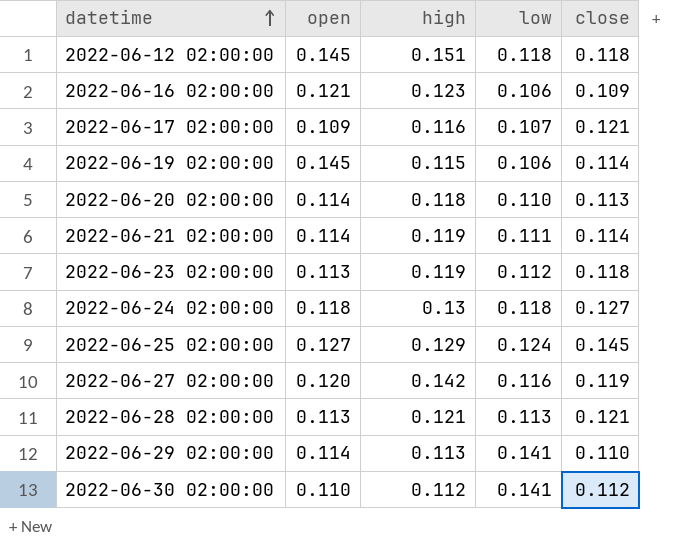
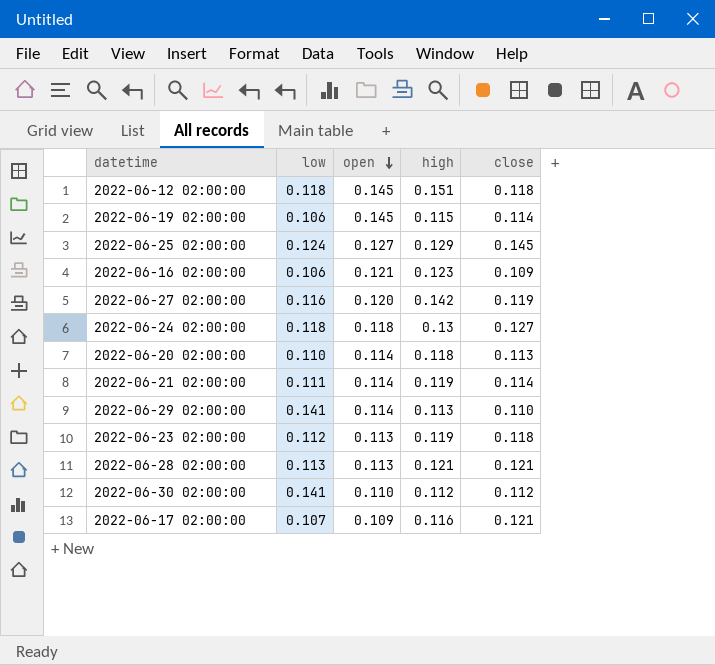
row order: datetime ascending -> open descending
column low | position: 4 -> 2

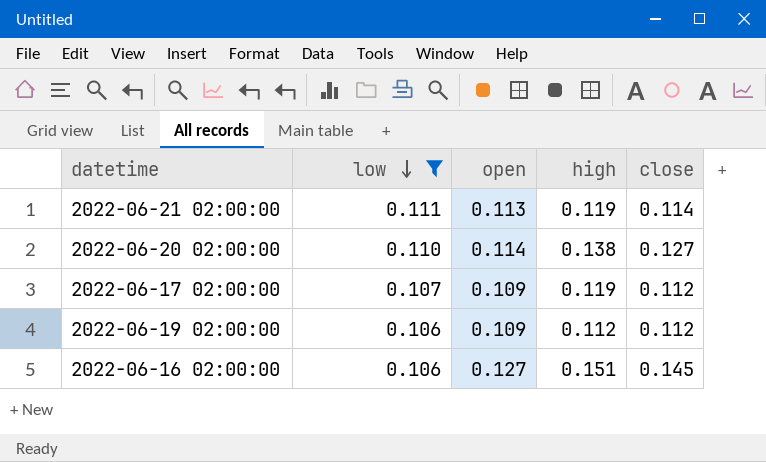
filter: none -> low <= 0.111
row order: open descending -> low descending
2022-06-21 02:00:00 | open: 0.114 -> 0.113
2022-06-20 02:00:00 | high: 0.118 -> 0.138
2022-06-20 02:00:00 | close: 0.113 -> 0.127
2022-06-17 02:00:00 | high: 0.116 -> 0.119
2022-06-17 02:00:00 | close: 0.121 -> 0.112
2022-06-19 02:00:00 | open: 0.145 -> 0.109
2022-06-19 02:00:00 | high: 0.115 -> 0.112
2022-06-19 02:00:00 | close: 0.114 -> 0.112
2022-06-16 02:00:00 | open: 0.121 -> 0.127
2022-06-16 02:00:00 | high: 0.123 -> 0.151
2022-06-16 02:00:00 | close: 0.109 -> 0.145

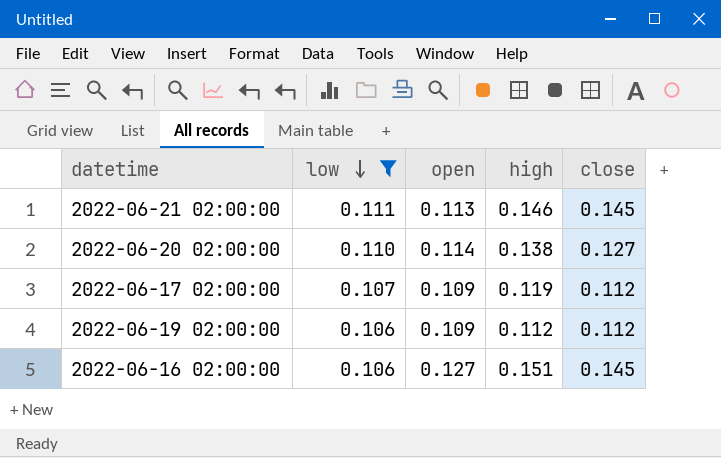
2022-06-21 02:00:00 | high: 0.119 -> 0.146
2022-06-21 02:00:00 | close: 0.114 -> 0.145

